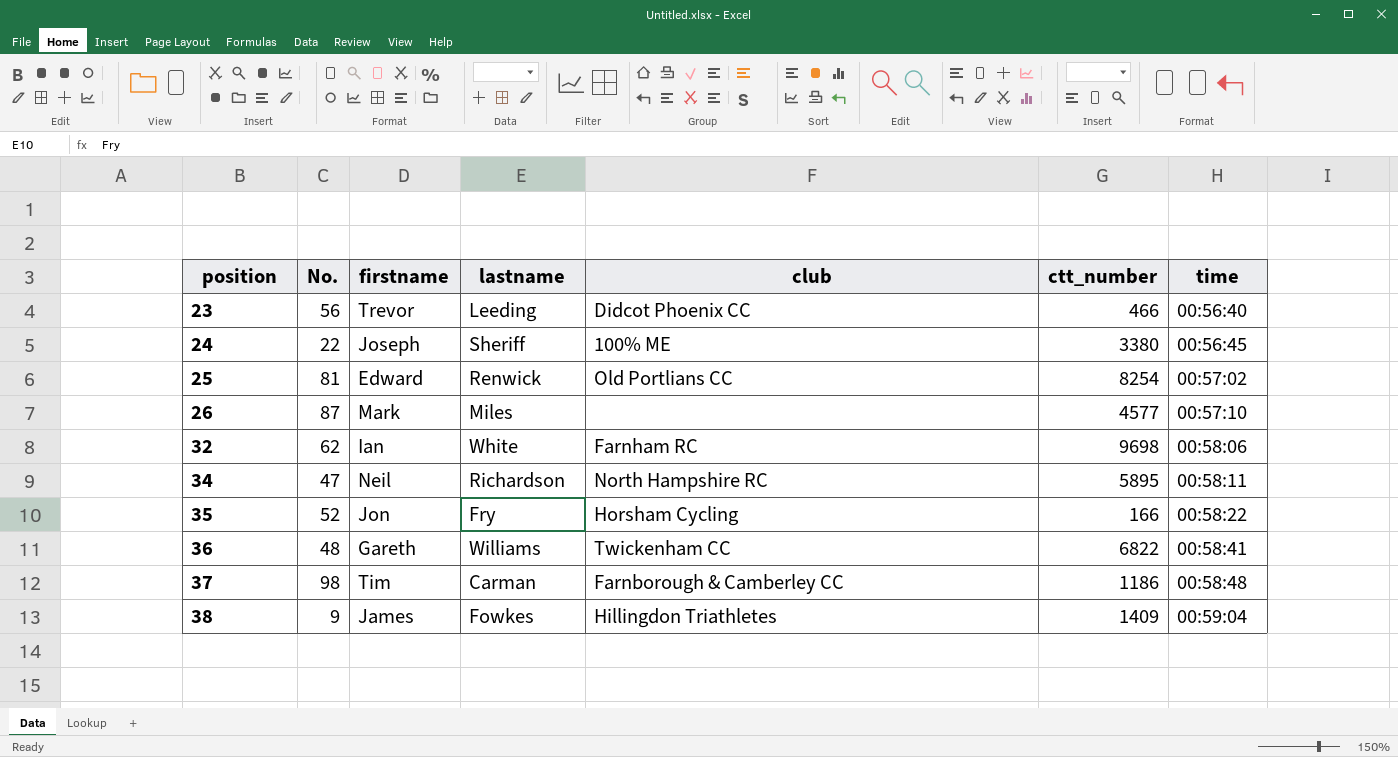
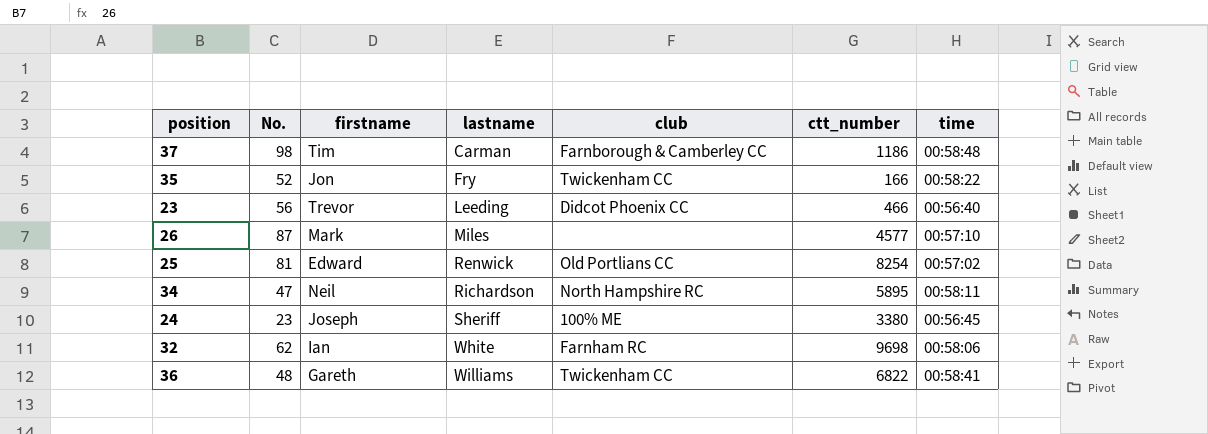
row order: position ascending -> lastname ascending
row 38: 9 | James | Fowkes | Hillingdon Triathletes | 1409 | 00:59:04 -> none
35 | club: Horsham Cycling -> Twickenham CC
24 | No.: 22 -> 23

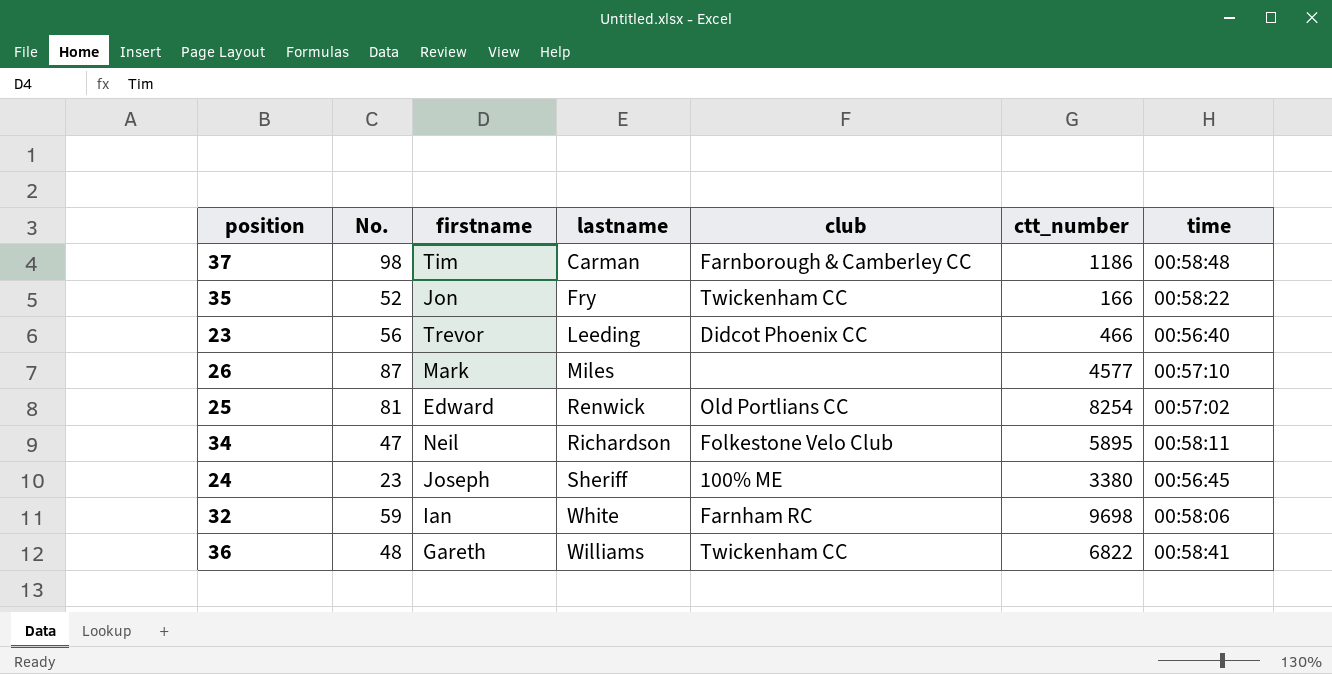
34 | club: North Hampshire RC -> Folkestone Velo Club
32 | No.: 62 -> 59

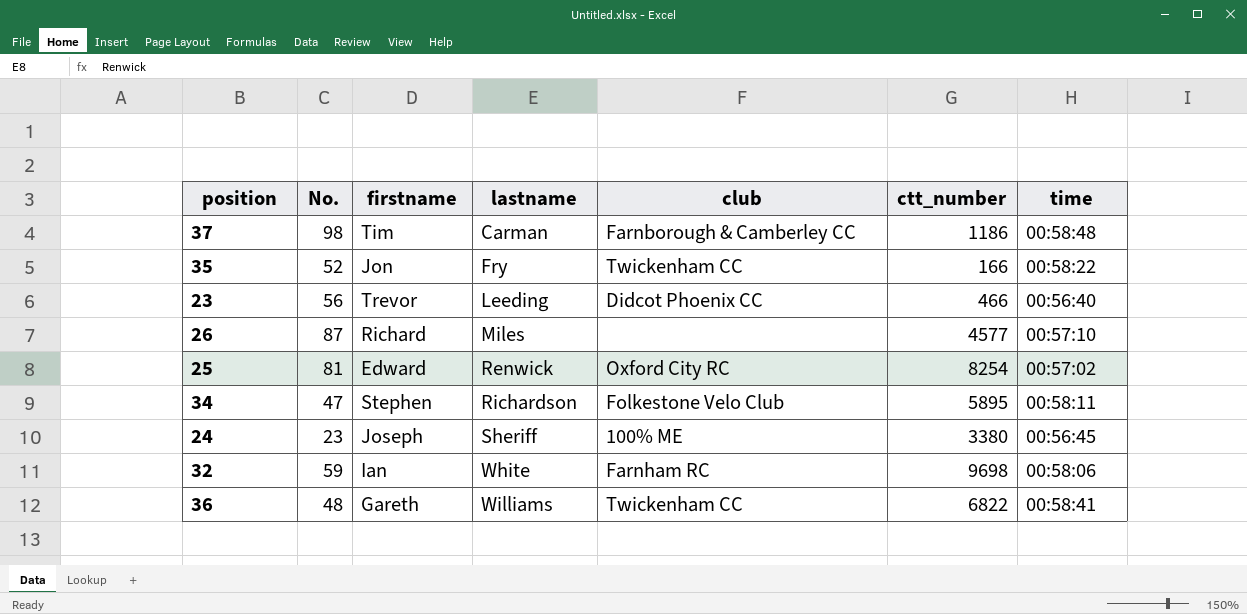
26 | firstname: Mark -> Richard
25 | club: Old Portlians CC -> Oxford City RC
34 | firstname: Neil -> Stephen

